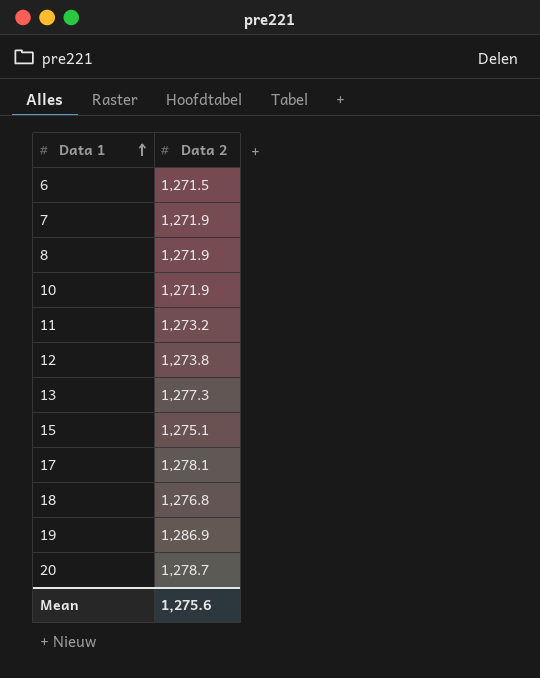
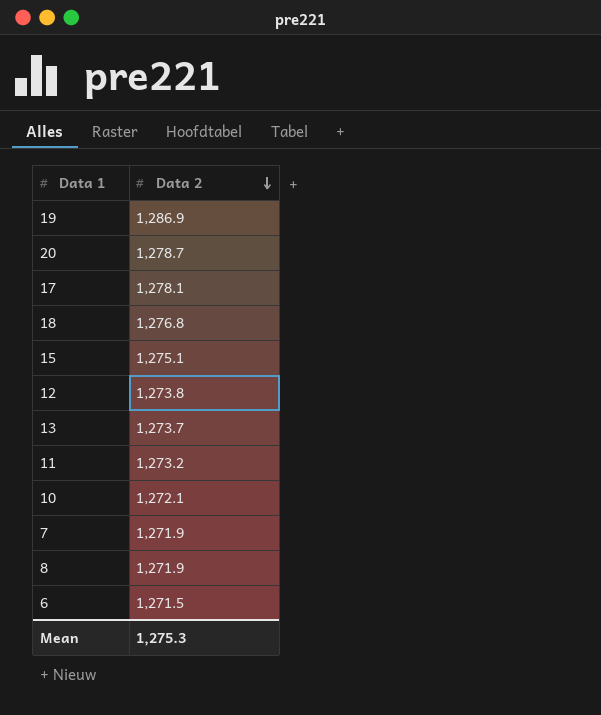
row order: Data 1 ascending -> Data 2 descending
13 | Data 2: 1,277.3 -> 1,273.7
10 | Data 2: 1,271.9 -> 1,272.1
Mean | Data 2: 1,275.6 -> 1,275.3

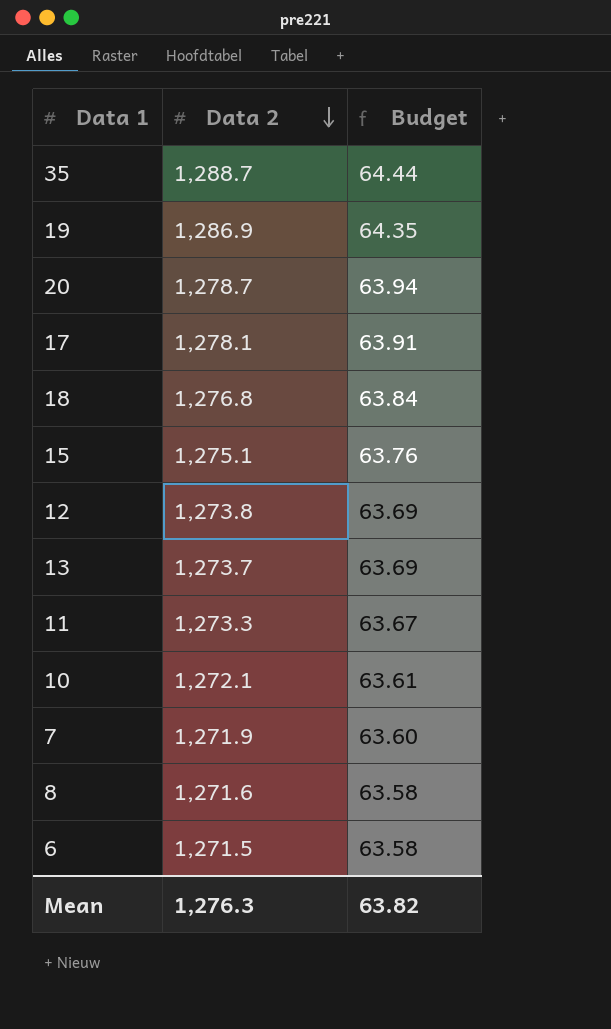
column Budget | formula: none -> [Data 2] * 0.05
row 35: none -> 1,288.7 | 64.44
11 | Data 2: 1,273.2 -> 1,273.3
8 | Data 2: 1,271.9 -> 1,271.6
Mean | Data 2: 1,275.3 -> 1,276.3

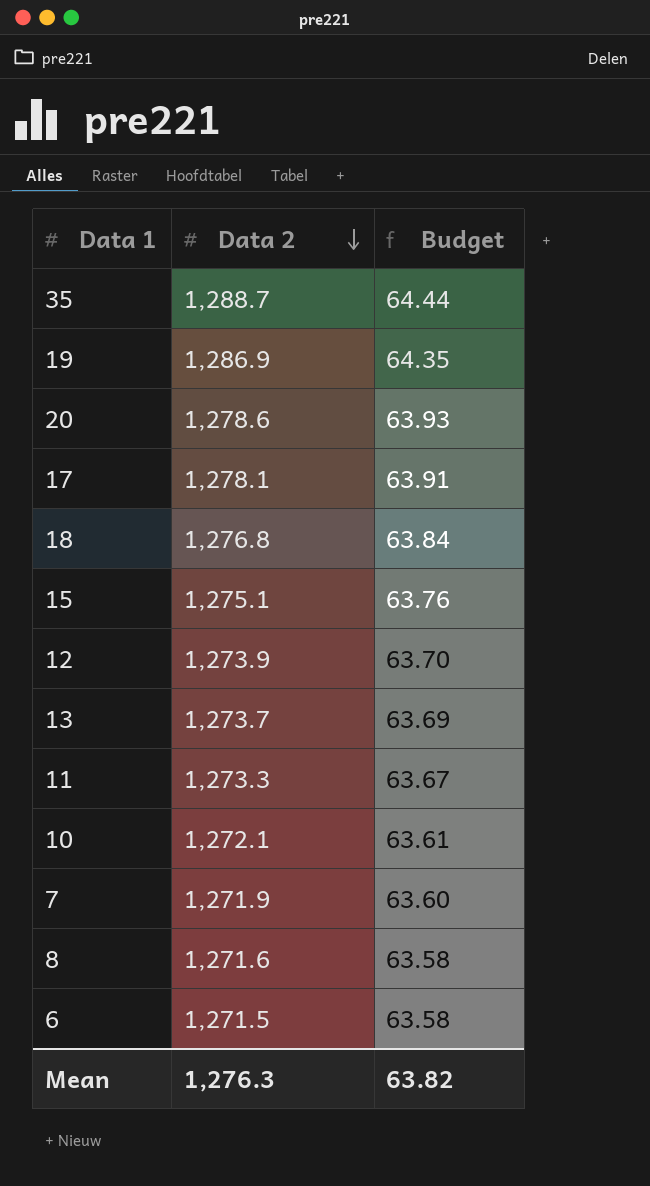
20 | Data 2: 1,278.7 -> 1,278.6
20 | Budget: 63.94 -> 63.93
12 | Data 2: 1,273.8 -> 1,273.9
12 | Budget: 63.69 -> 63.70

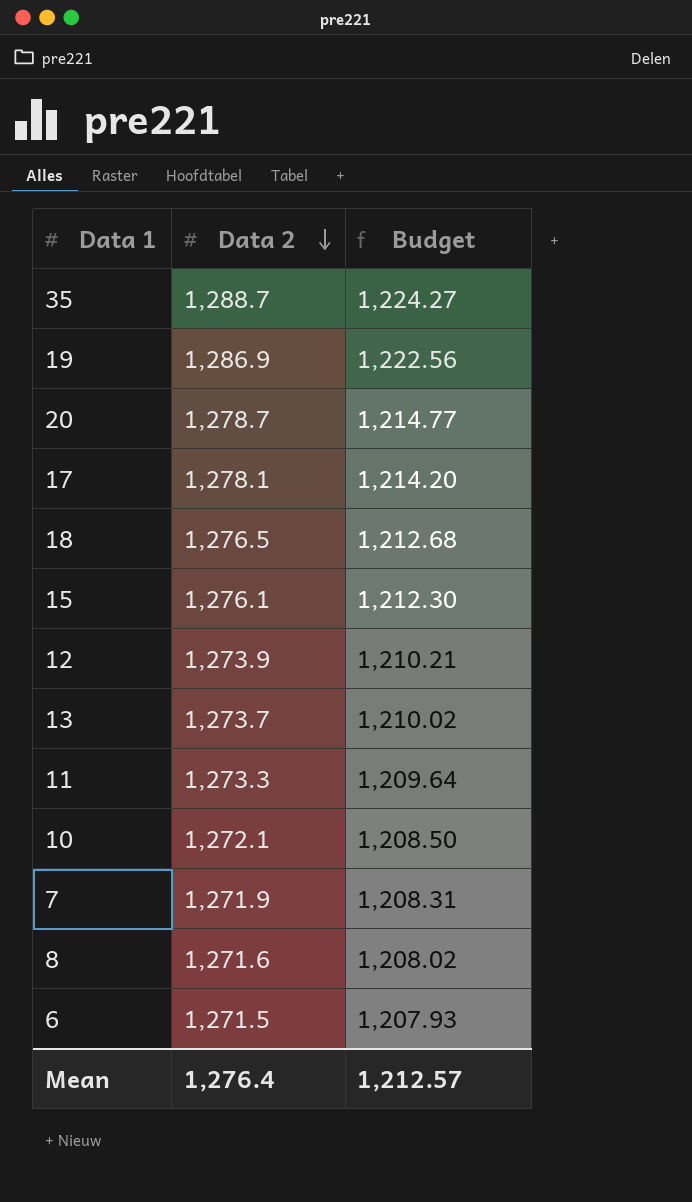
column Budget | formula: [Data 2] * 0.05 -> [Data 2] * 0.95
20 | Data 2: 1,278.6 -> 1,278.7
18 | Data 2: 1,276.8 -> 1,276.5
15 | Data 2: 1,275.1 -> 1,276.1
Mean | Data 2: 1,276.3 -> 1,276.4
Mean | Budget: 63.82 -> 1,212.57

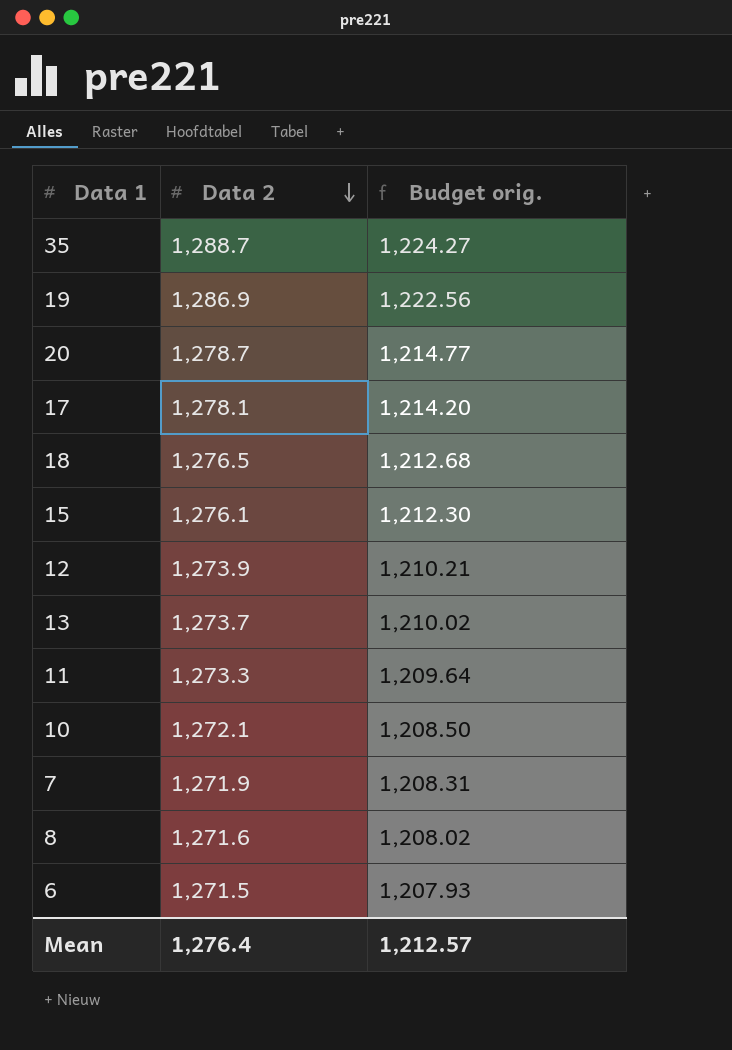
column name: Budget -> Budget orig.

